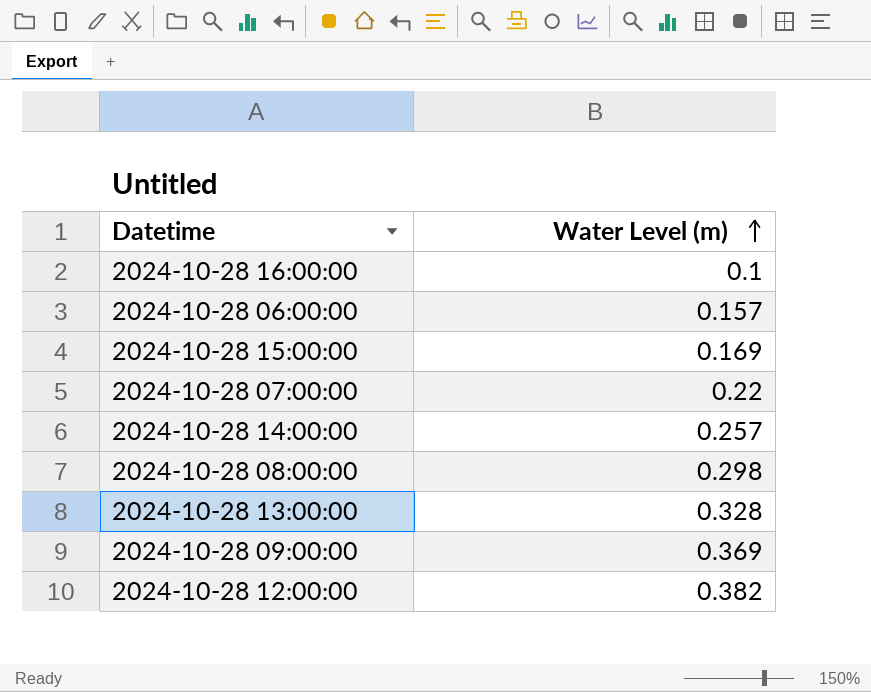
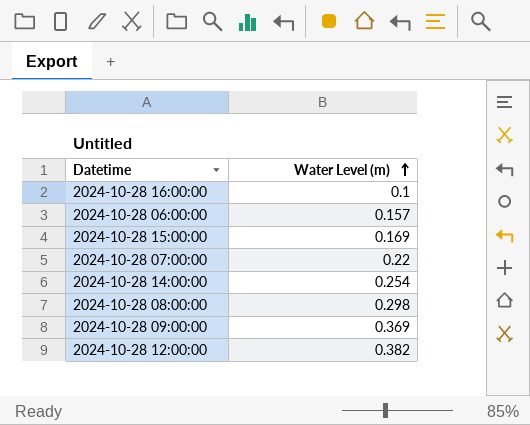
row 2024-10-28 13:00:00: 0.328 -> none
2024-10-28 14:00:00 | Water Level (m): 0.257 -> 0.254

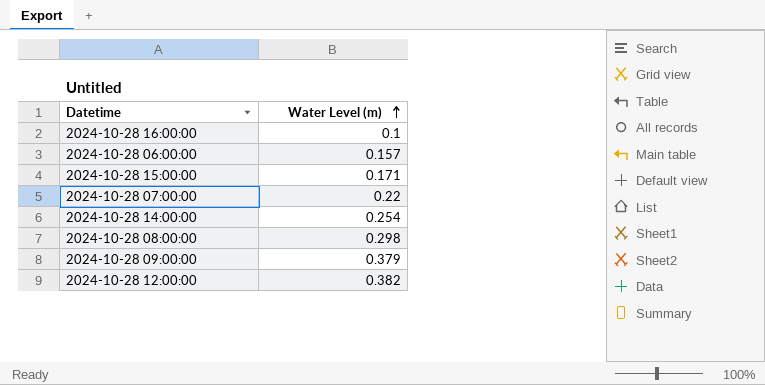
2024-10-28 15:00:00 | Water Level (m): 0.169 -> 0.171
2024-10-28 09:00:00 | Water Level (m): 0.369 -> 0.379

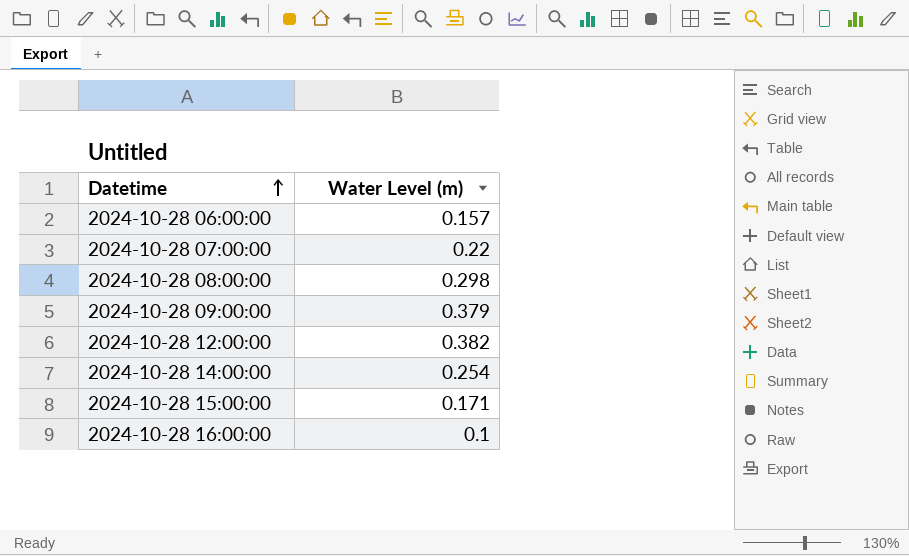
row order: Water Level (m) ascending -> Datetime ascending

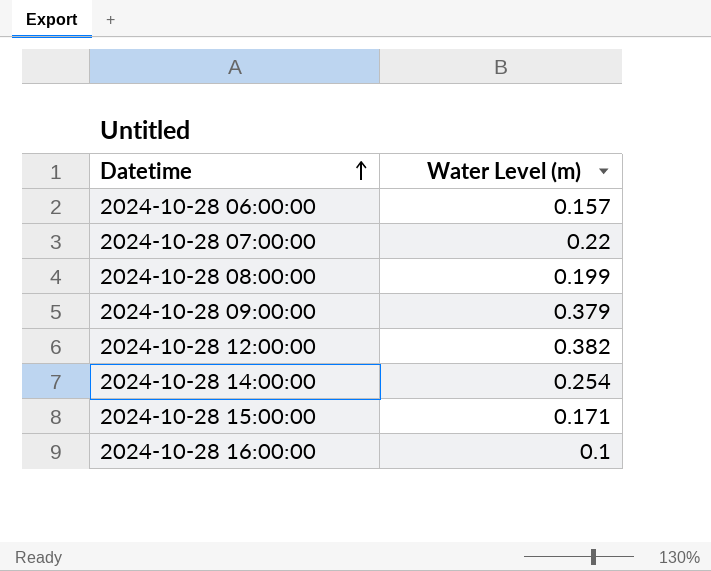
2024-10-28 08:00:00 | Water Level (m): 0.298 -> 0.199

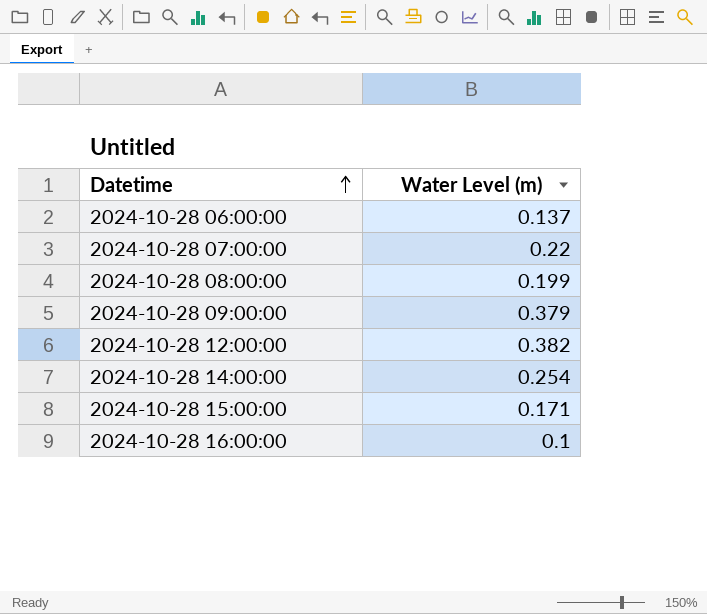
2024-10-28 06:00:00 | Water Level (m): 0.157 -> 0.137

